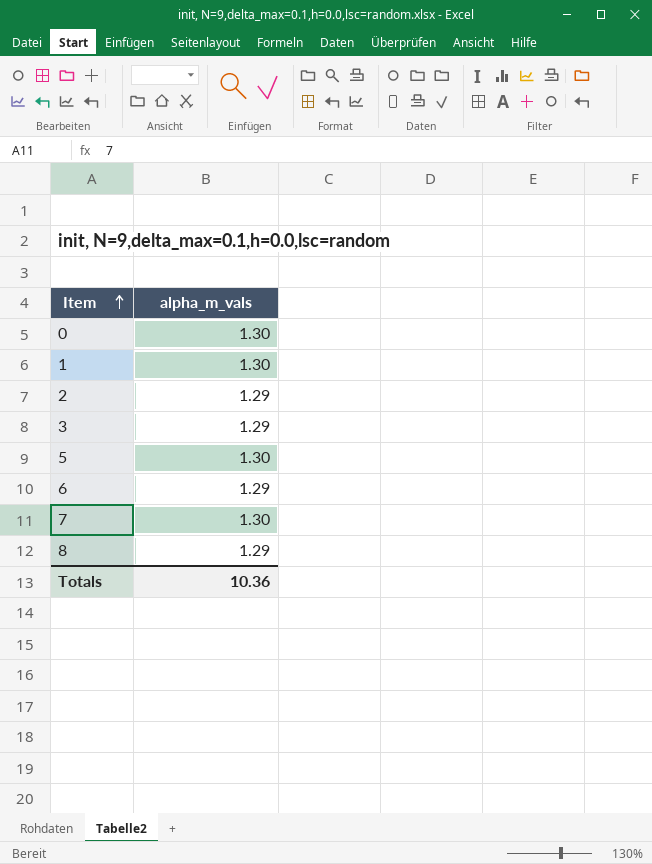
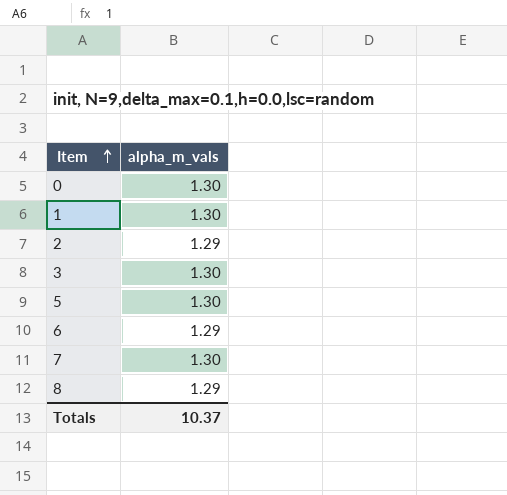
3 | alpha_m_vals: 1.29 -> 1.30
Totals | alpha_m_vals: 10.36 -> 10.37

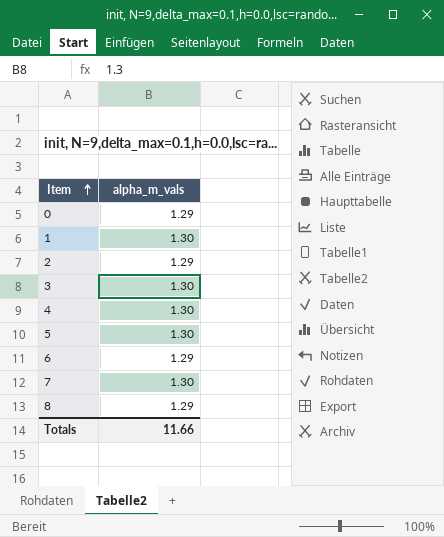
0 | alpha_m_vals: 1.30 -> 1.29
row 4: none -> 1.30
Totals | alpha_m_vals: 10.37 -> 11.66

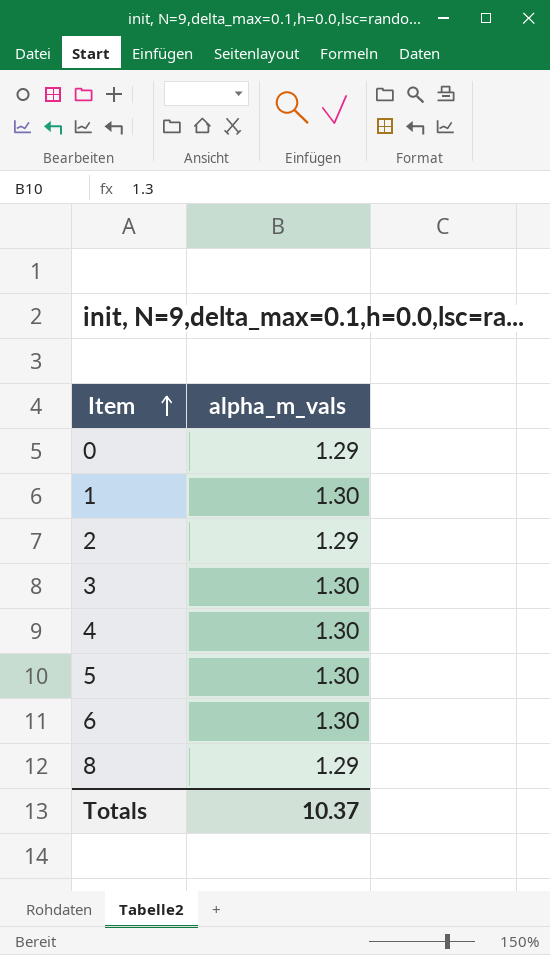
row 7: 1.30 -> none
6 | alpha_m_vals: 1.29 -> 1.30
Totals | alpha_m_vals: 11.66 -> 10.37

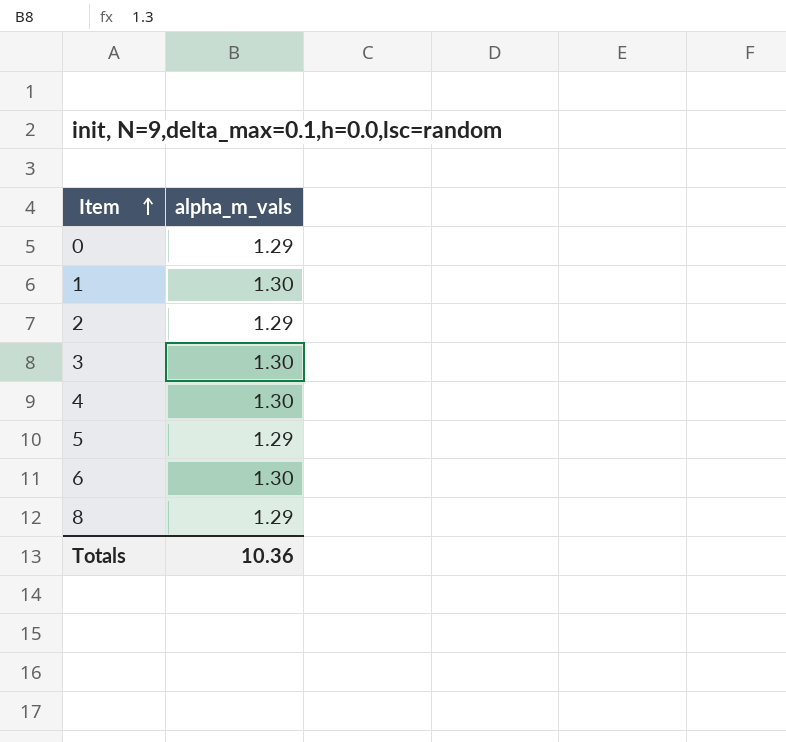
5 | alpha_m_vals: 1.30 -> 1.29
Totals | alpha_m_vals: 10.37 -> 10.36

